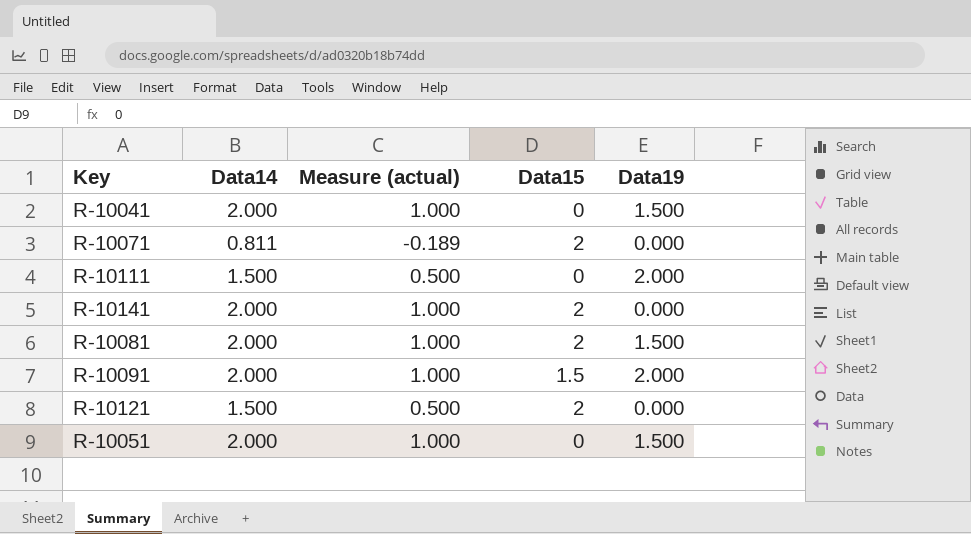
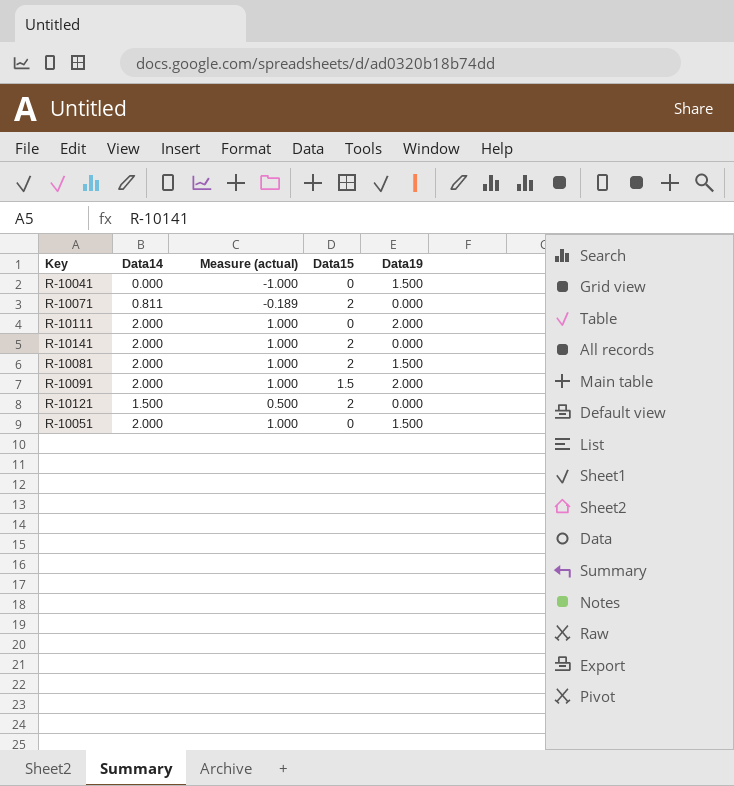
R-10041 | Data14: 2.000 -> 0.000
R-10041 | Measure (actual): 1.000 -> -1.000
R-10111 | Data14: 1.500 -> 2.000
R-10111 | Measure (actual): 0.500 -> 1.000

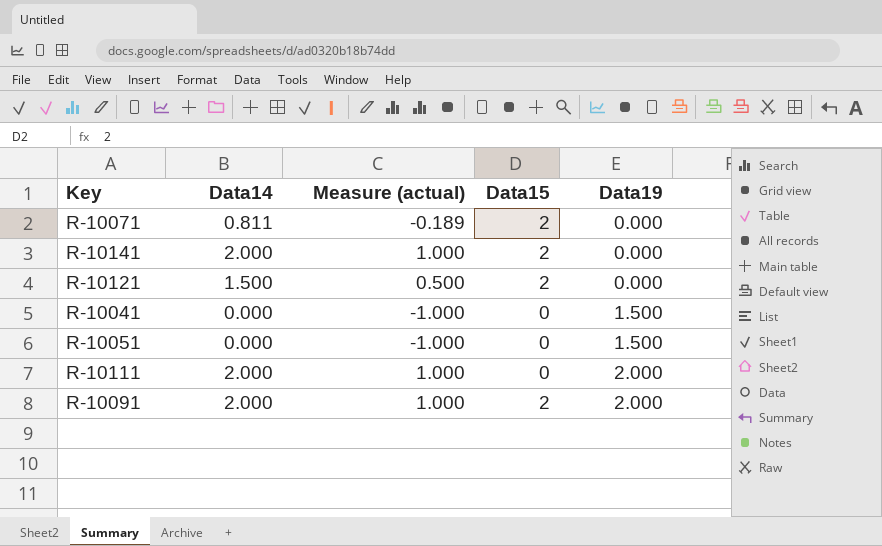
row order: none -> Data19 ascending
row R-10081: 2.000 | 1.000 | 2 | 1.500 -> none
R-10051 | Data14: 2.000 -> 0.000
R-10051 | Measure (actual): 1.000 -> -1.000
R-10091 | Data15: 1.5 -> 2

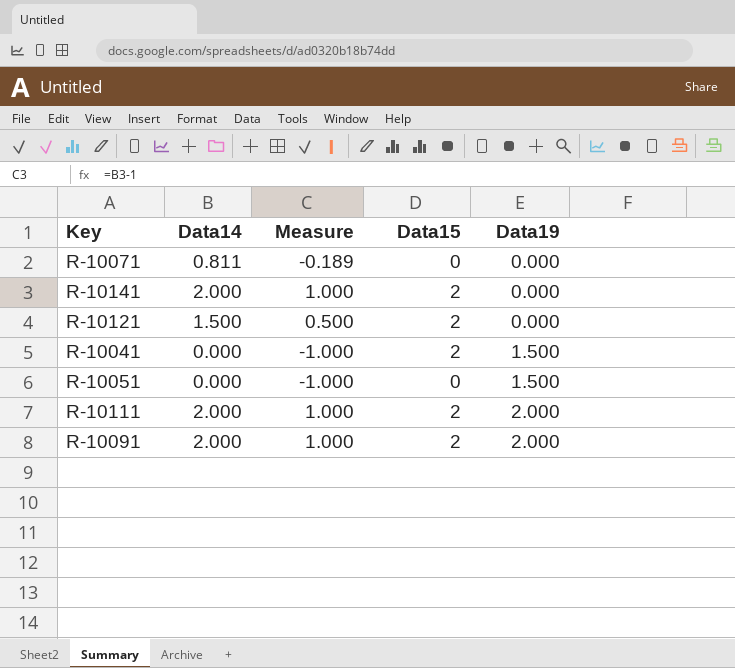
column name: Measure (actual) -> Measure
R-10071 | Data15: 2 -> 0
R-10041 | Data15: 0 -> 2
R-10111 | Data15: 0 -> 2

